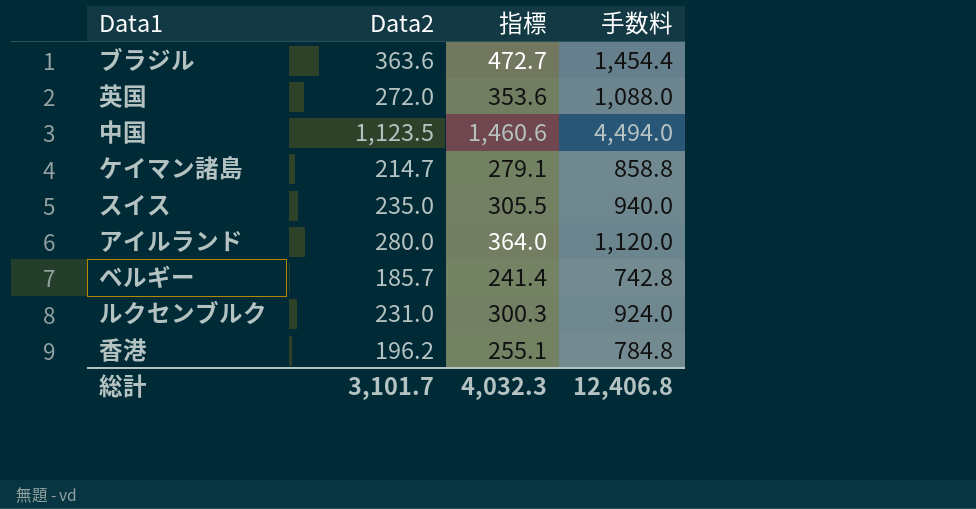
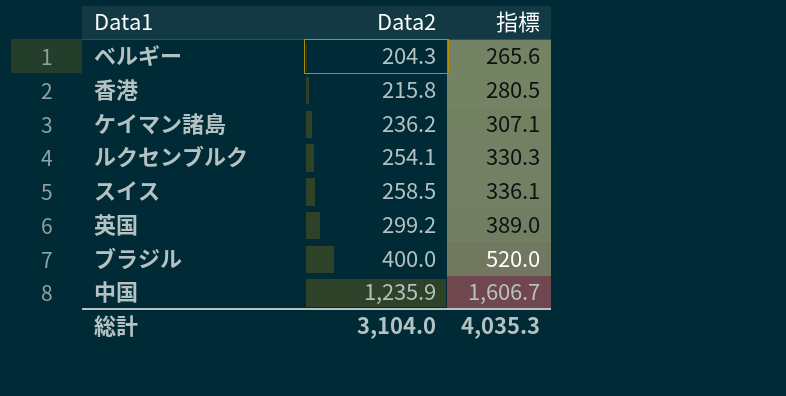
row order: none -> Data2 ascending
column 手数料 | formula: [Data2] * 4 -> none
row アイルランド: 280.0 | 364.0 | 1,120.0 -> none
ベルギー | Data2: 185.7 -> 204.3
ベルギー | 指標: 241.4 -> 265.6
香港 | Data2: 196.2 -> 215.8
香港 | 指標: 255.1 -> 280.5
ケイマン諸島 | Data2: 214.7 -> 236.2
ケイマン諸島 | 指標: 279.1 -> 307.1
ルクセンブルク | Data2: 231.0 -> 254.1
ルクセンブルク | 指標: 300.3 -> 330.3
スイス | Data2: 235.0 -> 258.5
スイス | 指標: 305.5 -> 336.1
英国 | Data2: 272.0 -> 299.2
英国 | 指標: 353.6 -> 389.0
ブラジル | Data2: 363.6 -> 400.0
ブラジル | 指標: 472.7 -> 520.0
中国 | Data2: 1,123.5 -> 1,235.9
中国 | 指標: 1,460.6 -> 1,606.7
総計 | Data2: 3,101.7 -> 3,104.0
総計 | 指標: 4,032.3 -> 4,035.3

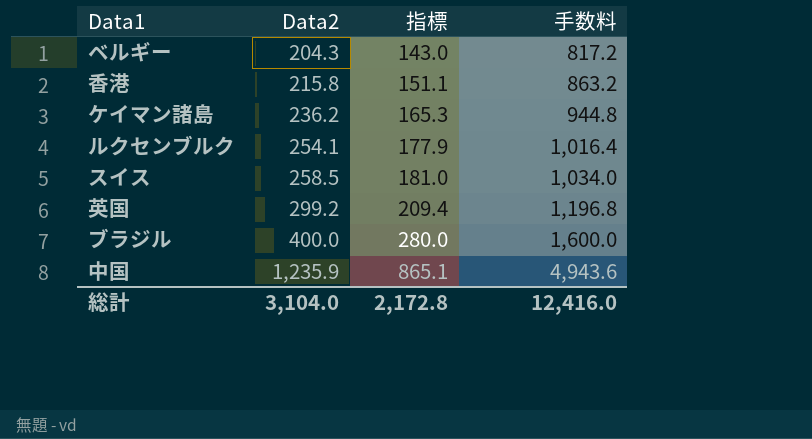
column 指標 | formula: [Data2] * 1.3 -> [Data2] * 0.7
column 手数料 | formula: none -> [Data2] * 4
総計 | 指標: 4,035.3 -> 2,172.8

